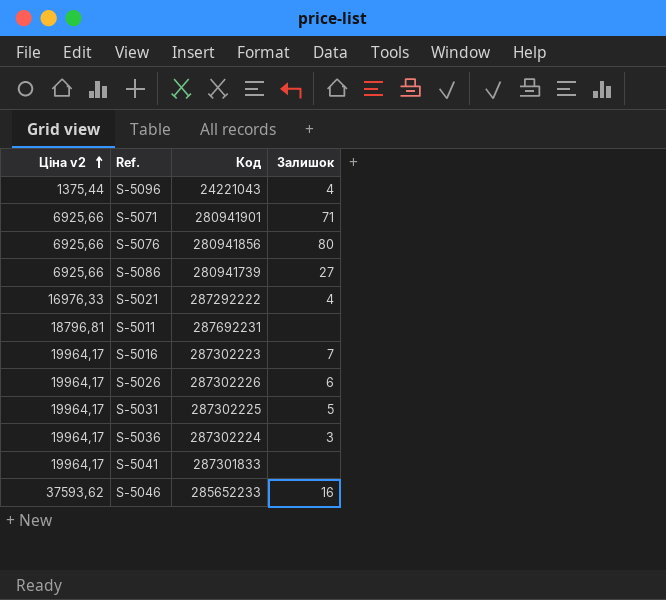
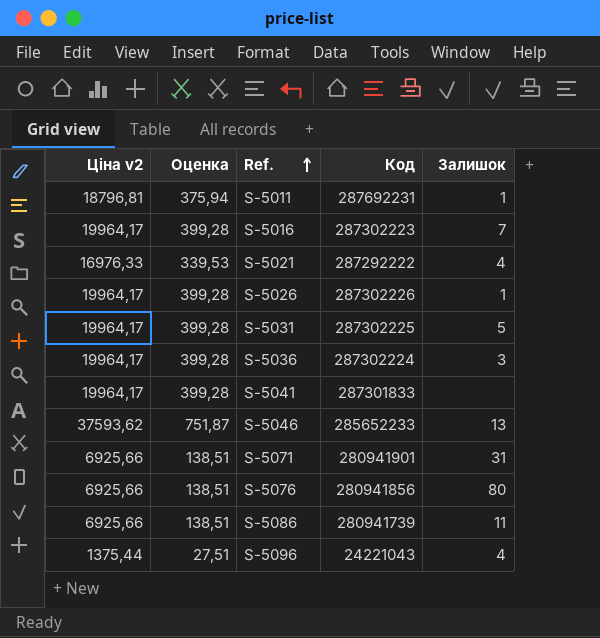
row order: Ціна v2 ascending -> Ref. ascending
column Оценка | formula: none -> [Ціна v2] * 0,02
S-5011 | Залишок: none -> 1
S-5026 | Залишок: 6 -> 1
S-5046 | Залишок: 16 -> 13
S-5071 | Залишок: 71 -> 31
S-5086 | Залишок: 27 -> 11

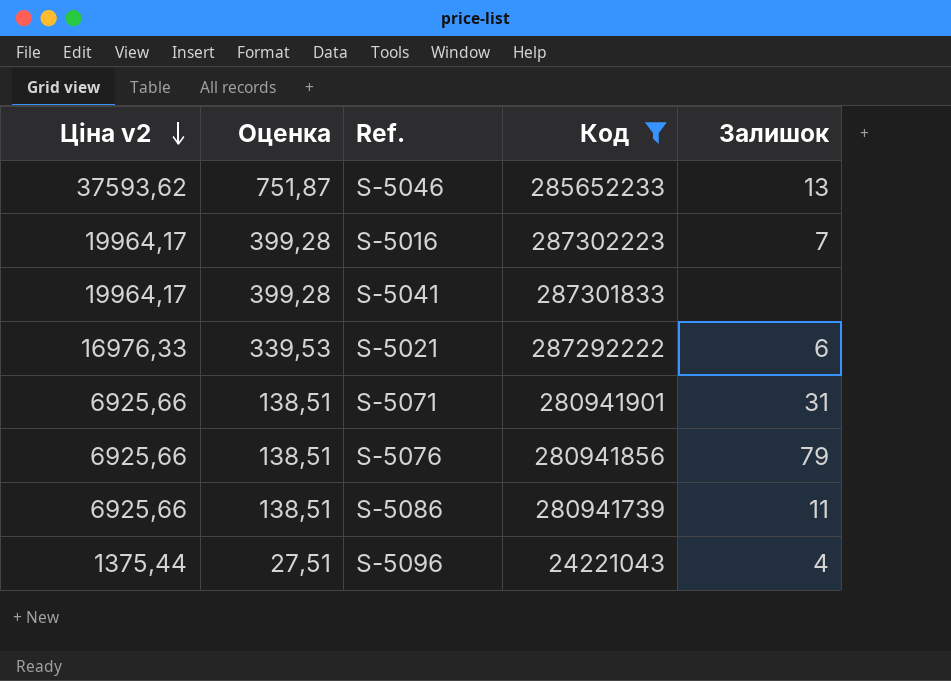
filter: none -> Код <= 287302223
row order: Ref. ascending -> Ціна v2 descending
S-5021 | Залишок: 4 -> 6
S-5076 | Залишок: 80 -> 79

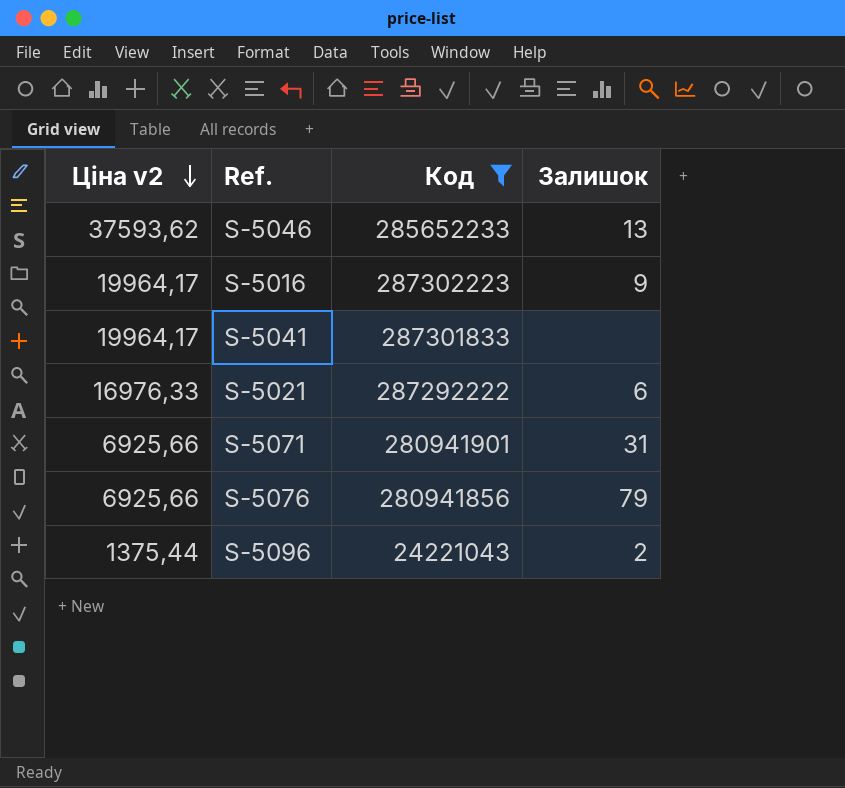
column Оценка | formula: [Ціна v2] * 0,02 -> none
row S-5086: 6925,66 | 138,51 | 280941739 | 11 -> none
S-5016 | Залишок: 7 -> 9
S-5096 | Залишок: 4 -> 2

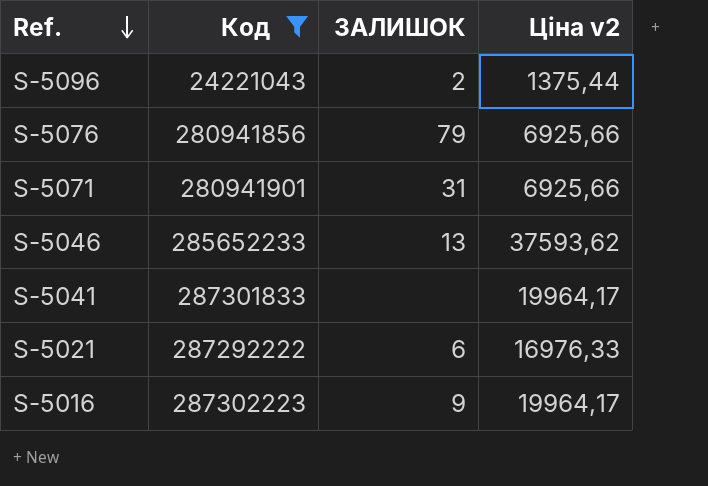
row order: Ціна v2 descending -> Ref. descending
column name: Залишок -> ЗАЛИШОК
column Ціна v2 | position: 1 -> 4

